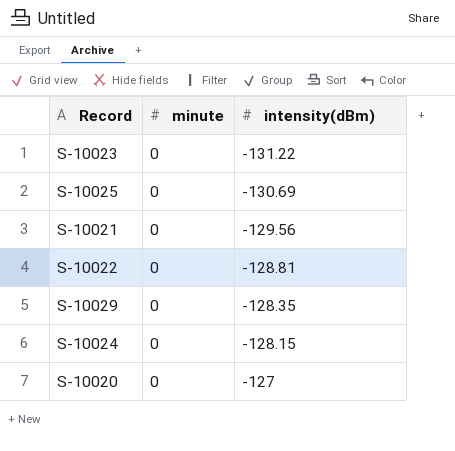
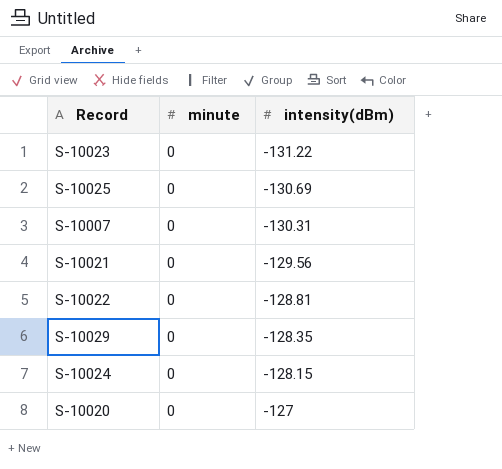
row S-10007: none -> 0 | -130.31

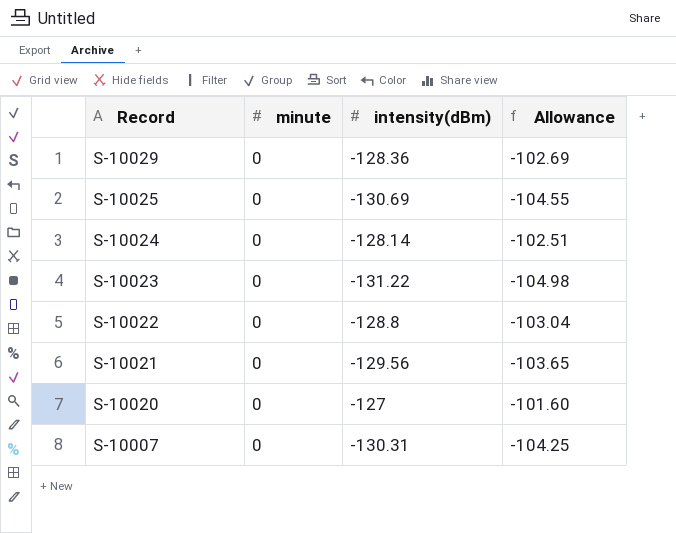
row order: intensity(dBm) ascending -> Record descending
column Allowance | formula: none -> [intensity(dBm)] * 0.8
S-10029 | intensity(dBm): -128.35 -> -128.36
S-10024 | intensity(dBm): -128.15 -> -128.14
S-10022 | intensity(dBm): -128.81 -> -128.8

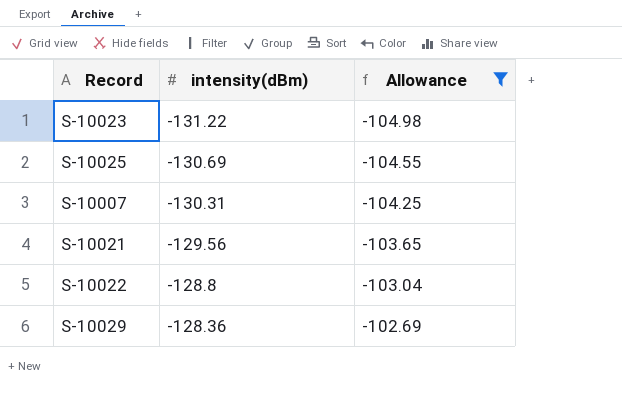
filter: none -> Allowance <= -102.69
row order: Record descending -> intensity(dBm) ascending
column minute | position: 2 -> none

